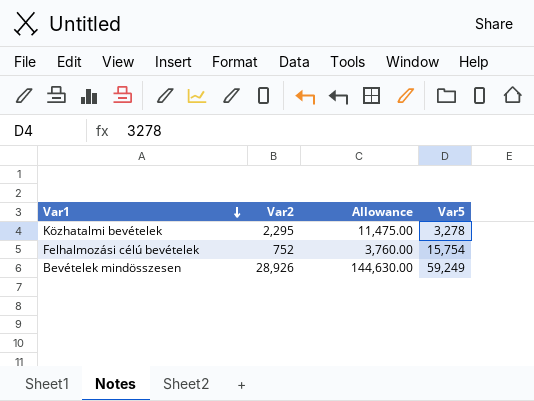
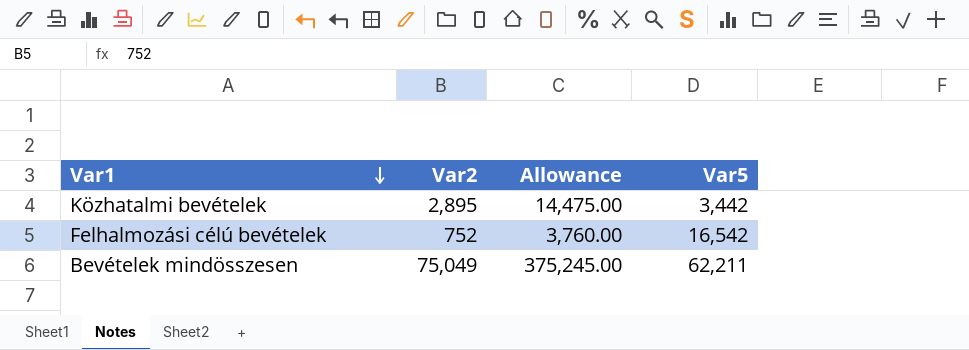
Közhatalmi bevételek | Var2: 2,295 -> 2,895
Közhatalmi bevételek | Allowance: 11,475.00 -> 14,475.00
Közhatalmi bevételek | Var5: 3,278 -> 3,442
Felhalmozási célú bevételek | Var5: 15,754 -> 16,542
Bevételek mindösszesen | Var2: 28,926 -> 75,049
Bevételek mindösszesen | Allowance: 144,630.00 -> 375,245.00
Bevételek mindösszesen | Var5: 59,249 -> 62,211

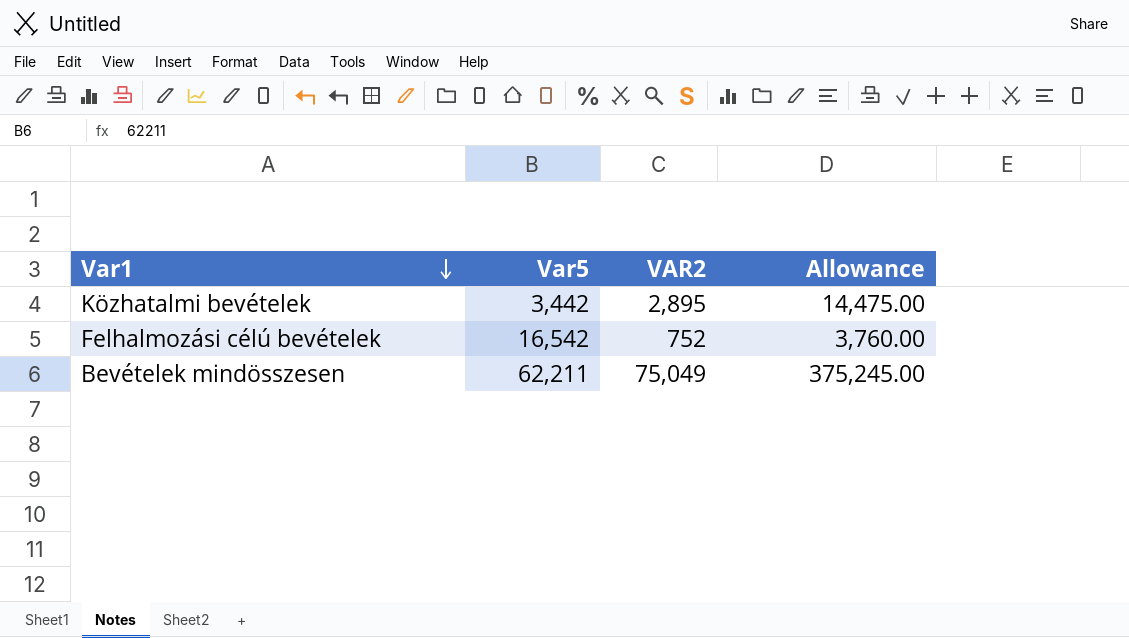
column Var5 | position: 4 -> 2
column name: Var2 -> VAR2

